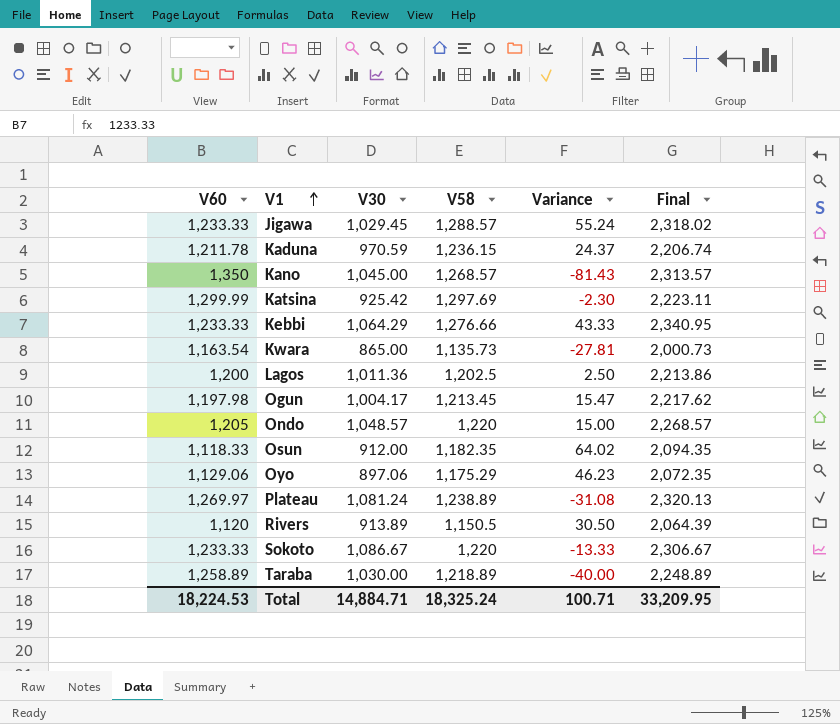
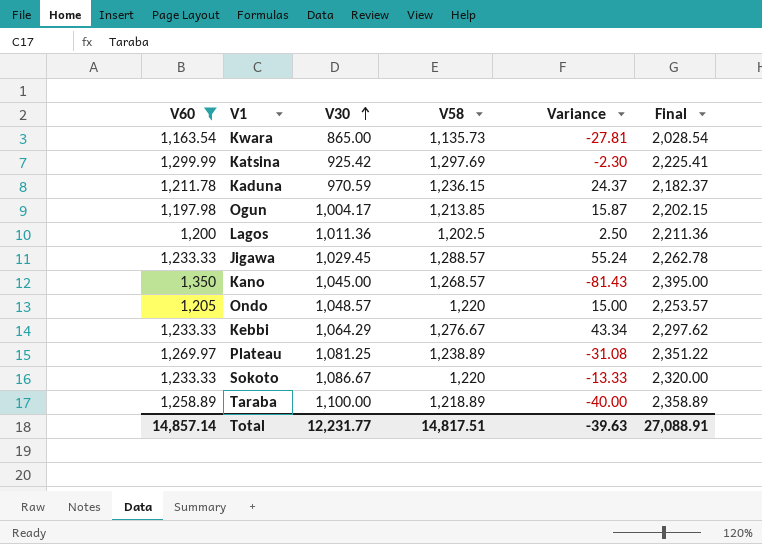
filter: none -> V60 >= 1,163.54
row order: V1 ascending -> V30 ascending
column Final | formula: [V30] + [V58] -> [V60] + [V30]
Ogun | V58: 1,213.45 -> 1,213.85
Ogun | Variance: 15.47 -> 15.87
Kebbi | V58: 1,276.66 -> 1,276.67
Kebbi | Variance: 43.33 -> 43.34
Plateau | V30: 1,081.24 -> 1,081.25
Taraba | V30: 1,030.00 -> 1,100.00
Total | V60: 18,224.53 -> 14,857.14
Total | V30: 14,884.71 -> 12,231.77
Total | V58: 18,325.24 -> 14,817.51
Total | Variance: 100.71 -> -39.63
Total | Final: 33,209.95 -> 27,088.91

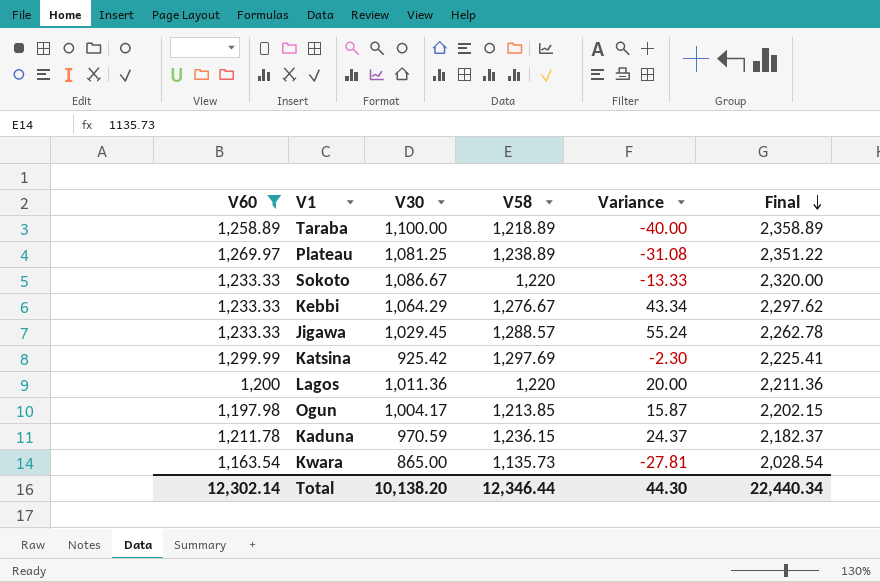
row order: V30 ascending -> Final descending
row Kano: 1,350 | 1,045.00 | 1,268.57 | -81.43 | 2,395.00 -> none
row Ondo: 1,205 | 1,048.57 | 1,220 | 15.00 | 2,253.57 -> none
Lagos | V58: 1,202.5 -> 1,220
Lagos | Variance: 2.50 -> 20.00
Total | V60: 14,857.14 -> 12,302.14
Total | V30: 12,231.77 -> 10,138.20
Total | V58: 14,817.51 -> 12,346.44
Total | Variance: -39.63 -> 44.30
Total | Final: 27,088.91 -> 22,440.34

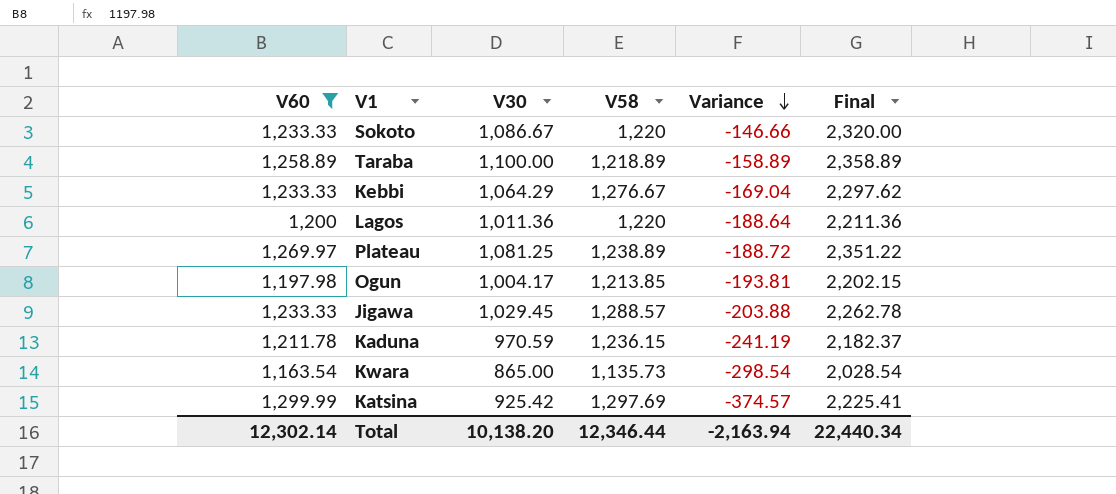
row order: Final descending -> Variance descending
column Variance | formula: [V58] - [V60] -> [V30] - [V60]
Total | Variance: 44.30 -> -2,163.94

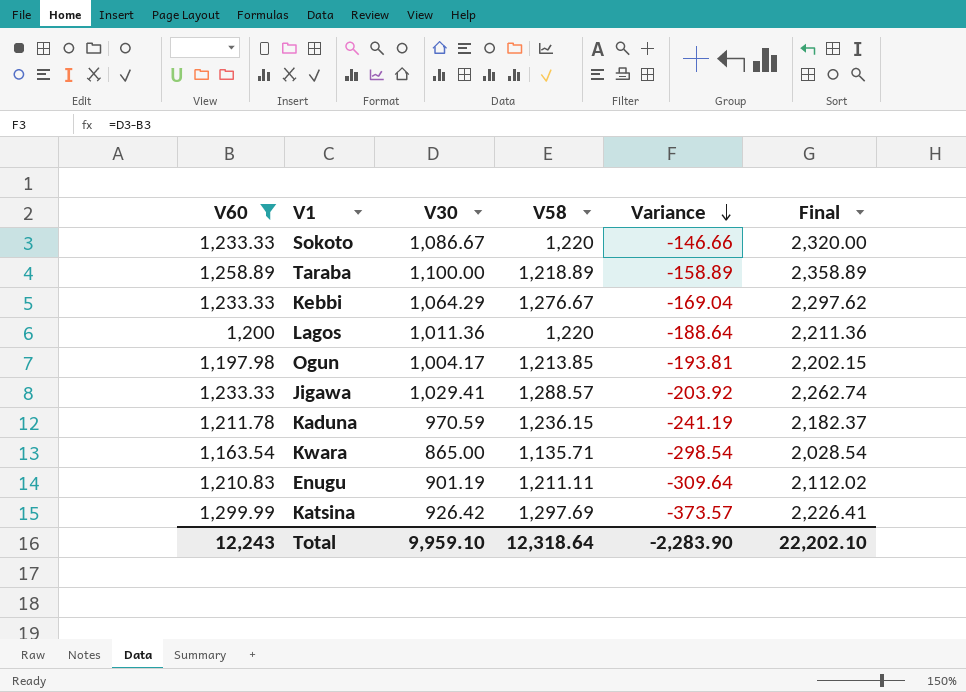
row Plateau: 1,269.97 | 1,081.25 | 1,238.89 | -188.72 | 2,351.22 -> none
Jigawa | V30: 1,029.45 -> 1,029.41
Jigawa | Variance: -203.88 -> -203.92
Jigawa | Final: 2,262.78 -> 2,262.74
Kwara | V58: 1,135.73 -> 1,135.71
row Enugu: none -> 1,210.83 | 901.19 | 1,211.11 | -309.64 | 2,112.02
Katsina | V30: 925.42 -> 926.42
Katsina | Variance: -374.57 -> -373.57
Katsina | Final: 2,225.41 -> 2,226.41
Total | V60: 12,302.14 -> 12,243
Total | V30: 10,138.20 -> 9,959.10
Total | V58: 12,346.44 -> 12,318.64
Total | Variance: -2,163.94 -> -2,283.90
Total | Final: 22,440.34 -> 22,202.10

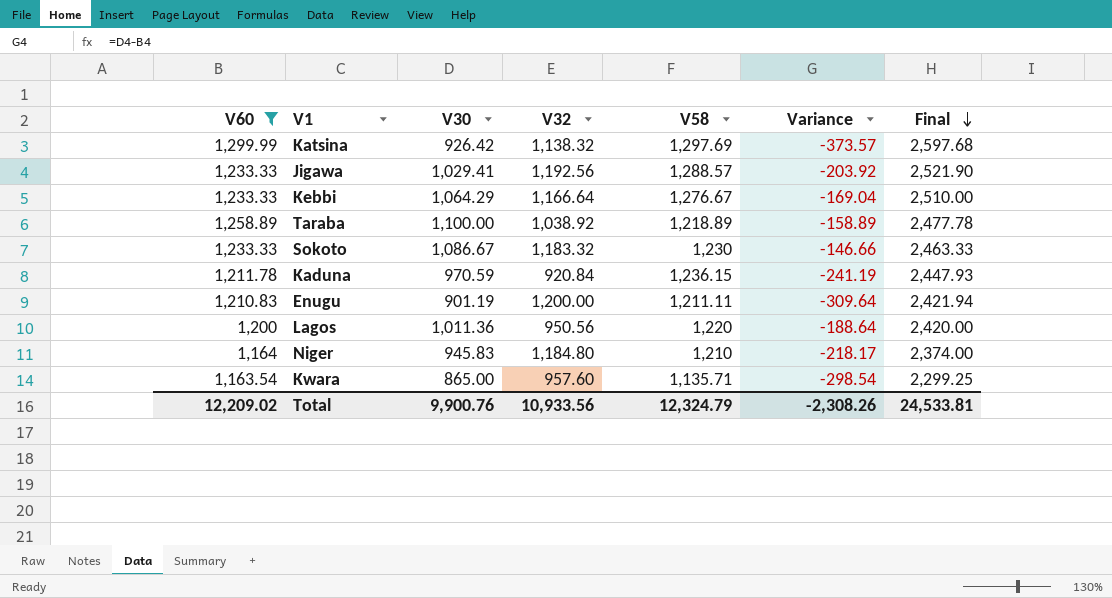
row order: Variance descending -> Final descending
column V32 | position: none -> 4
column Final | formula: [V60] + [V30] -> [V60] + [V58]
row Ogun: 1,197.98 | 1,004.17 | 1,213.85 | -193.81 | 2,202.15 -> none
Sokoto | V58: 1,220 -> 1,230
row Niger: none -> 1,164 | 945.83 | 1,184.80 | 1,210 | -218.17 | 2,374.00
Total | V60: 12,243 -> 12,209.02
Total | V30: 9,959.10 -> 9,900.76
Total | V58: 12,318.64 -> 12,324.79
Total | Variance: -2,283.90 -> -2,308.26
Total | Final: 22,202.10 -> 24,533.81

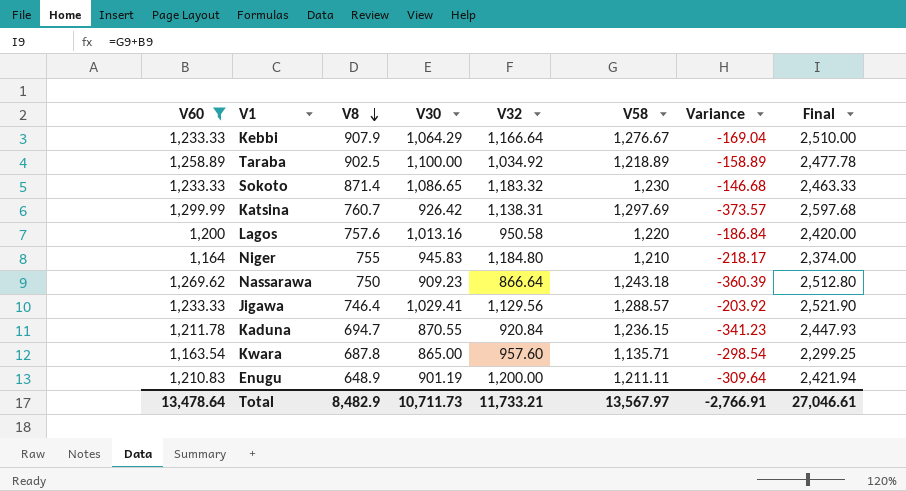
row order: Final descending -> V8 descending
column V8 | position: none -> 3
Taraba | V32: 1,038.92 -> 1,034.92
Sokoto | V30: 1,086.67 -> 1,086.65
Sokoto | Variance: -146.66 -> -146.68
Katsina | V32: 1,138.32 -> 1,138.31
Lagos | V30: 1,011.36 -> 1,013.16
Lagos | V32: 950.56 -> 950.58
Lagos | Variance: -188.64 -> -186.84
row Nassarawa: none -> 1,269.62 | 750 | 909.23 | 866.64 | 1,243.18 | -360.39 | 2,512.80
Jigawa | V32: 1,192.56 -> 1,129.56
Kaduna | V30: 970.59 -> 870.55
Kaduna | Variance: -241.19 -> -341.23
Total | V60: 12,209.02 -> 13,478.64
Total | V30: 9,900.76 -> 10,711.73
Total | V32: 10,933.56 -> 11,733.21
Total | V58: 12,324.79 -> 13,567.97
Total | Variance: -2,308.26 -> -2,766.91
Total | Final: 24,533.81 -> 27,046.61

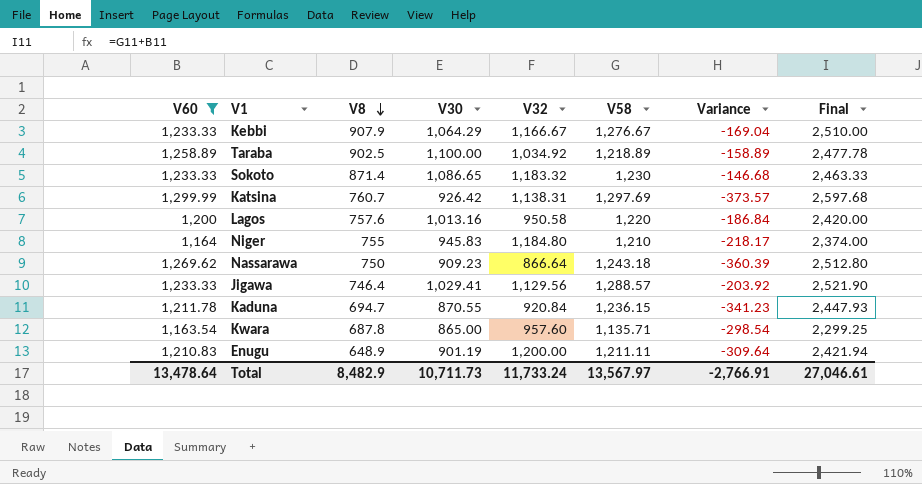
Kebbi | V32: 1,166.64 -> 1,166.67
Total | V32: 11,733.21 -> 11,733.24

